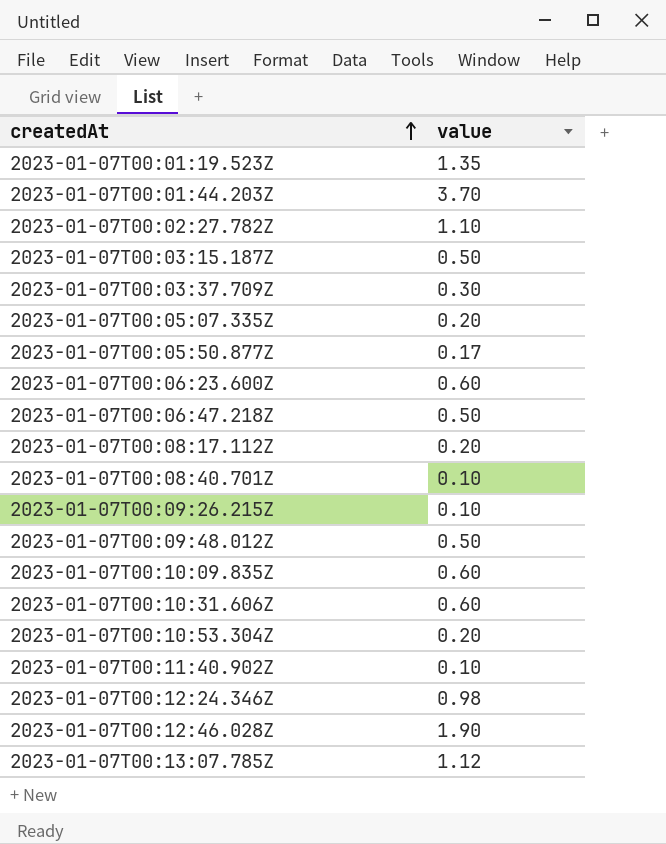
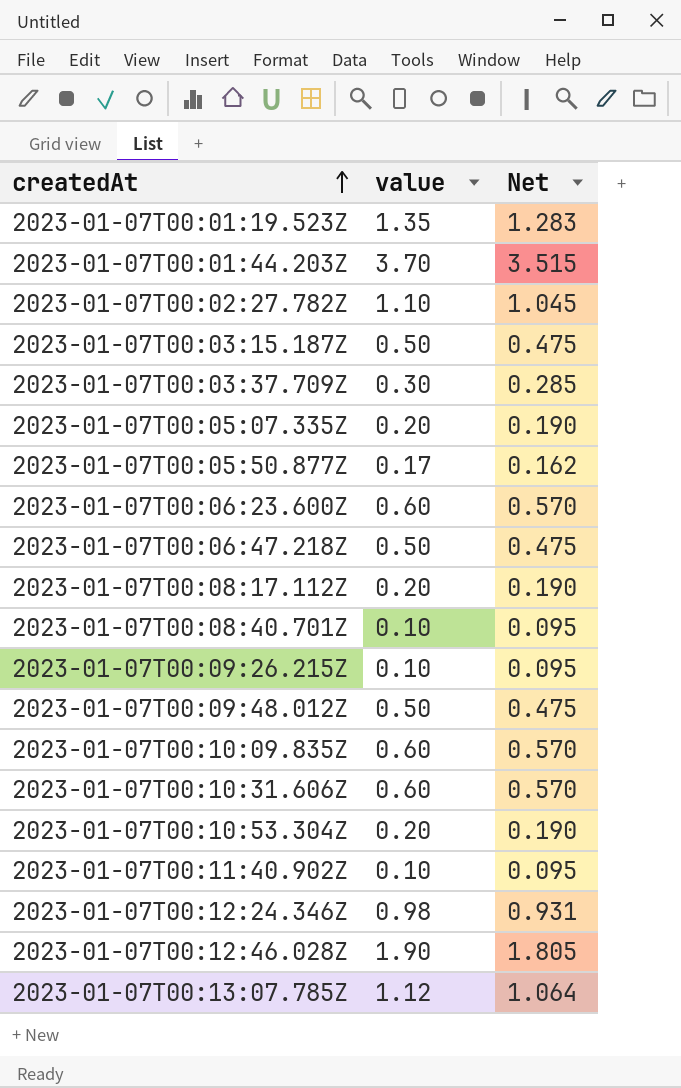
column Net | formula: none -> [value] * 0.95

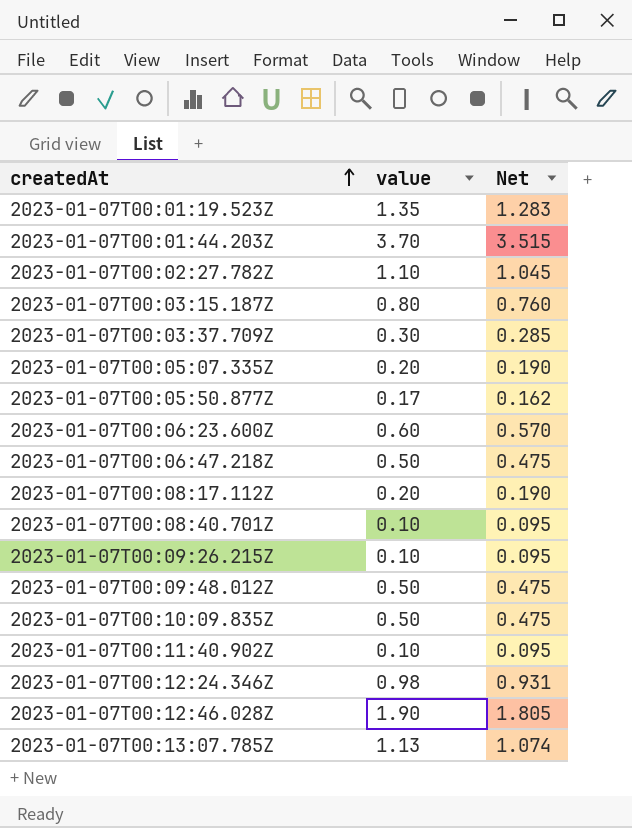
row 2023-01-07T00:10:31.606Z: 0.60 | 0.570 -> none
row 2023-01-07T00:10:53.304Z: 0.20 | 0.190 -> none
2023-01-07T00:03:15.187Z | value: 0.50 -> 0.80
2023-01-07T00:03:15.187Z | Net: 0.475 -> 0.760
2023-01-07T00:10:09.835Z | value: 0.60 -> 0.50
2023-01-07T00:10:09.835Z | Net: 0.570 -> 0.475
2023-01-07T00:13:07.785Z | value: 1.12 -> 1.13
2023-01-07T00:13:07.785Z | Net: 1.064 -> 1.074

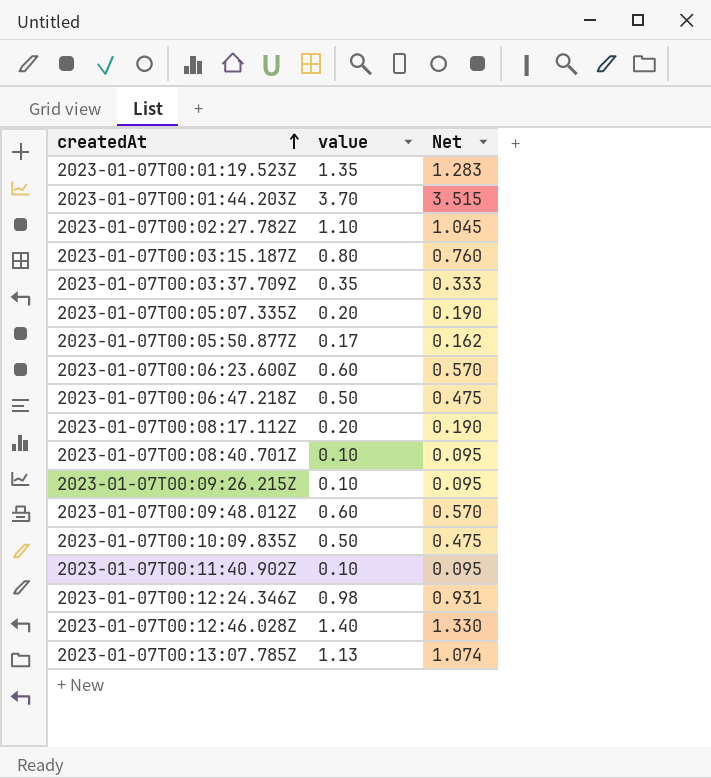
2023-01-07T00:03:37.709Z | value: 0.30 -> 0.35
2023-01-07T00:03:37.709Z | Net: 0.285 -> 0.333
2023-01-07T00:09:48.012Z | value: 0.50 -> 0.60
2023-01-07T00:09:48.012Z | Net: 0.475 -> 0.570
2023-01-07T00:12:46.028Z | value: 1.90 -> 1.40
2023-01-07T00:12:46.028Z | Net: 1.805 -> 1.330

